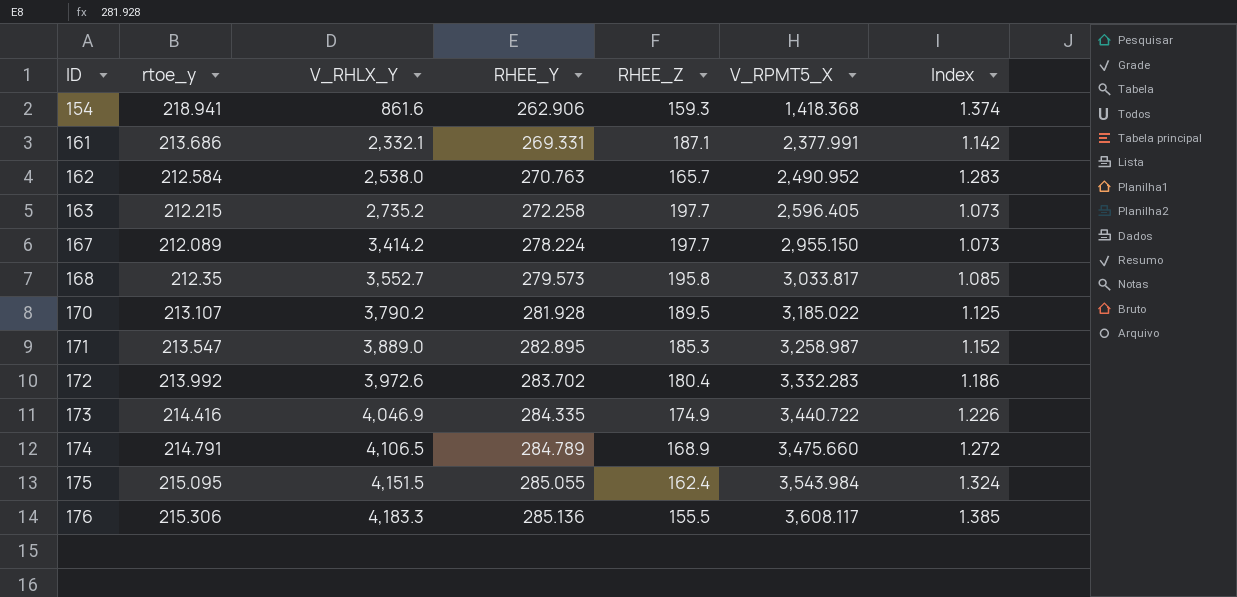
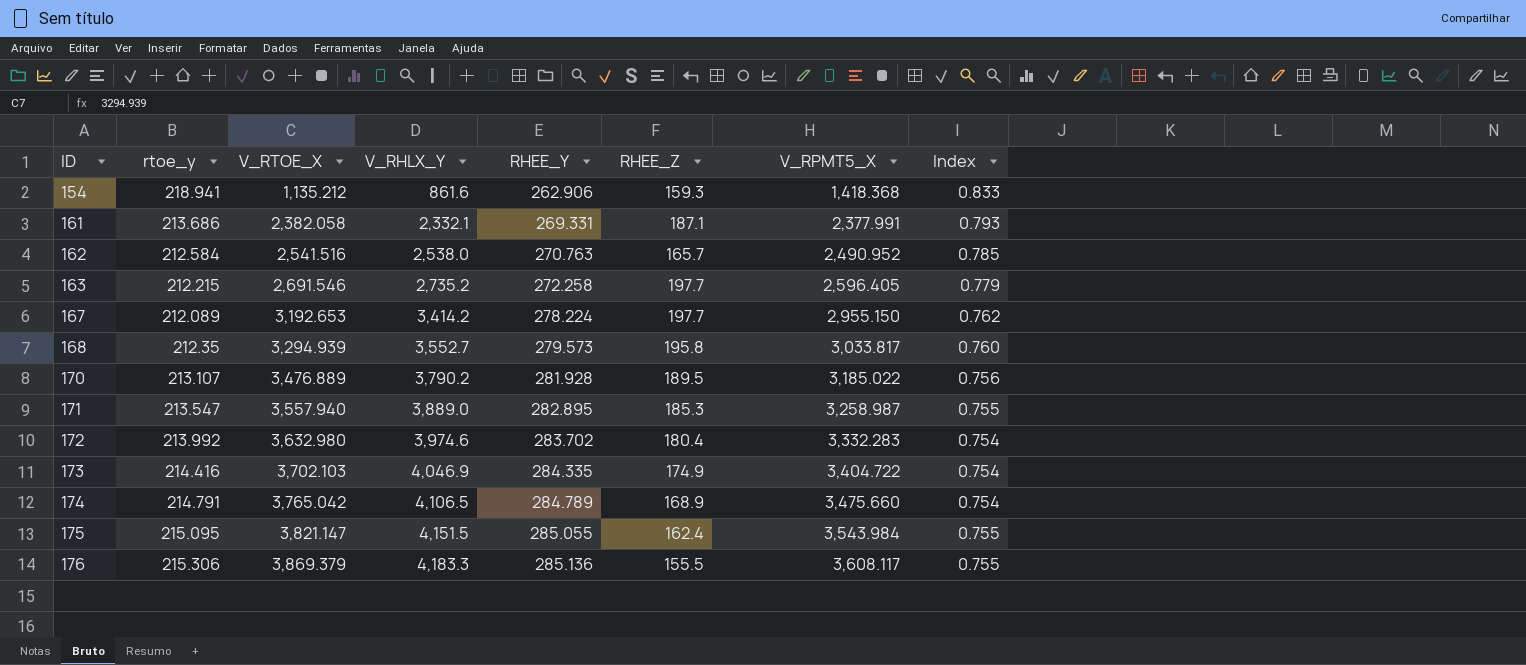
column V_RTOE_X | position: none -> 3
column Index | formula: [rtoe_y] / [RHEE_Z] -> [rtoe_y] / [RHEE_Y]
172 | V_RHLX_Y: 3,972.6 -> 3,974.6
173 | V_RPMT5_X: 3,440.722 -> 3,404.722

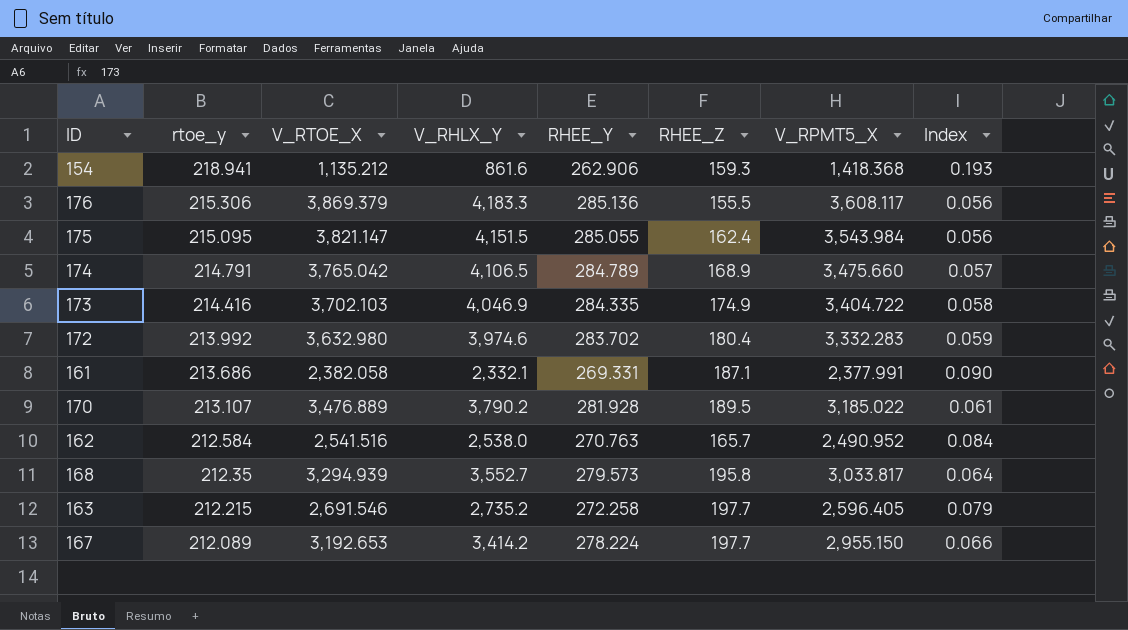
row order: ID ascending -> rtoe_y descending
column Index | formula: [rtoe_y] / [RHEE_Y] -> [rtoe_y] / [V_RTOE_X]
row 171: 213.547 | 3,557.940 | 3,889.0 | 282.895 | 185.3 | 3,258.987 | 0.755 -> none

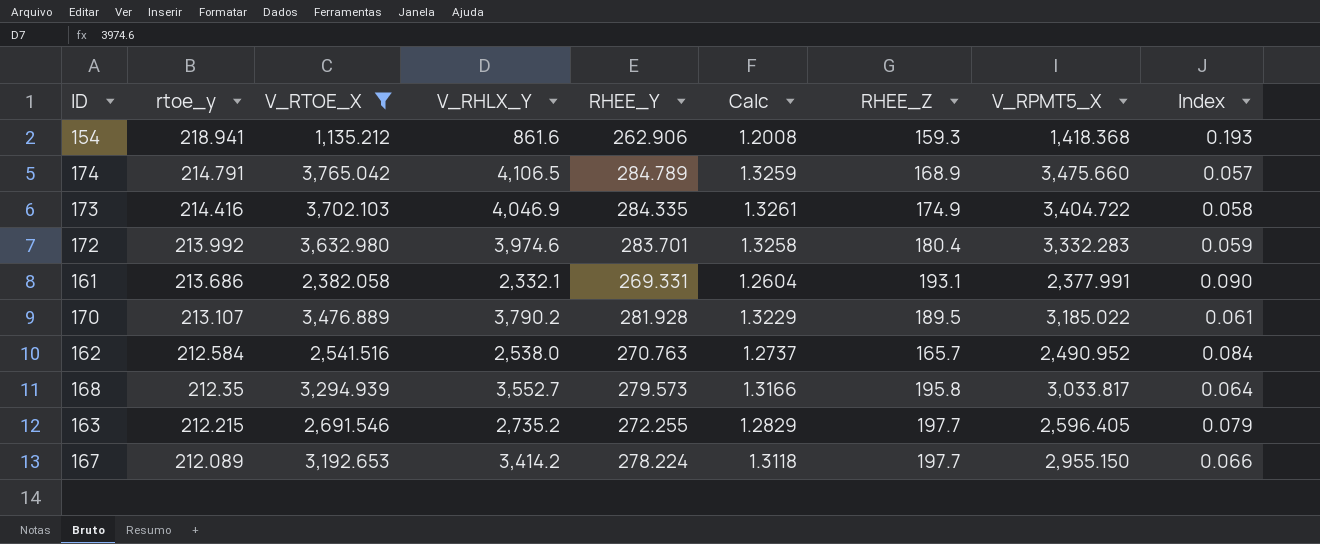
filter: none -> V_RTOE_X <= 3,765.042
column Calc | formula: none -> [RHEE_Y] / [rtoe_y]
172 | RHEE_Y: 283.702 -> 283.701
161 | RHEE_Z: 187.1 -> 193.1
163 | RHEE_Y: 272.258 -> 272.255

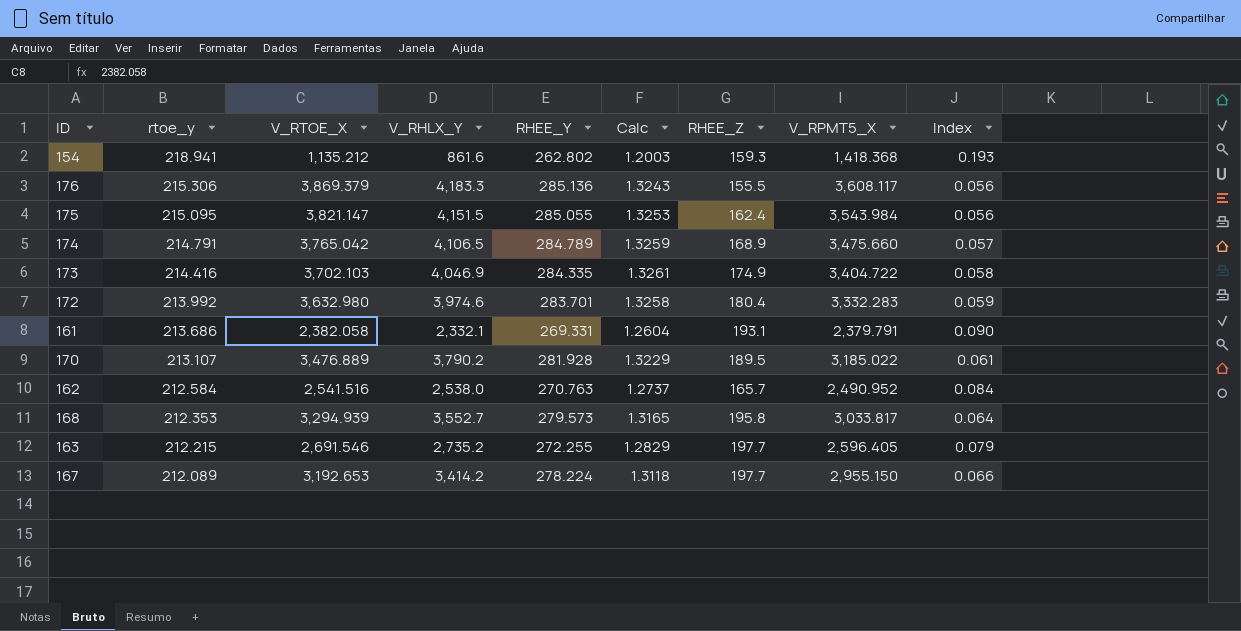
filter: V_RTOE_X <= 3,765.042 -> none
154 | RHEE_Y: 262.906 -> 262.802
154 | Calc: 1.2008 -> 1.2003
161 | V_RPMT5_X: 2,377.991 -> 2,379.791
168 | rtoe_y: 212.35 -> 212.353
168 | Calc: 1.3166 -> 1.3165

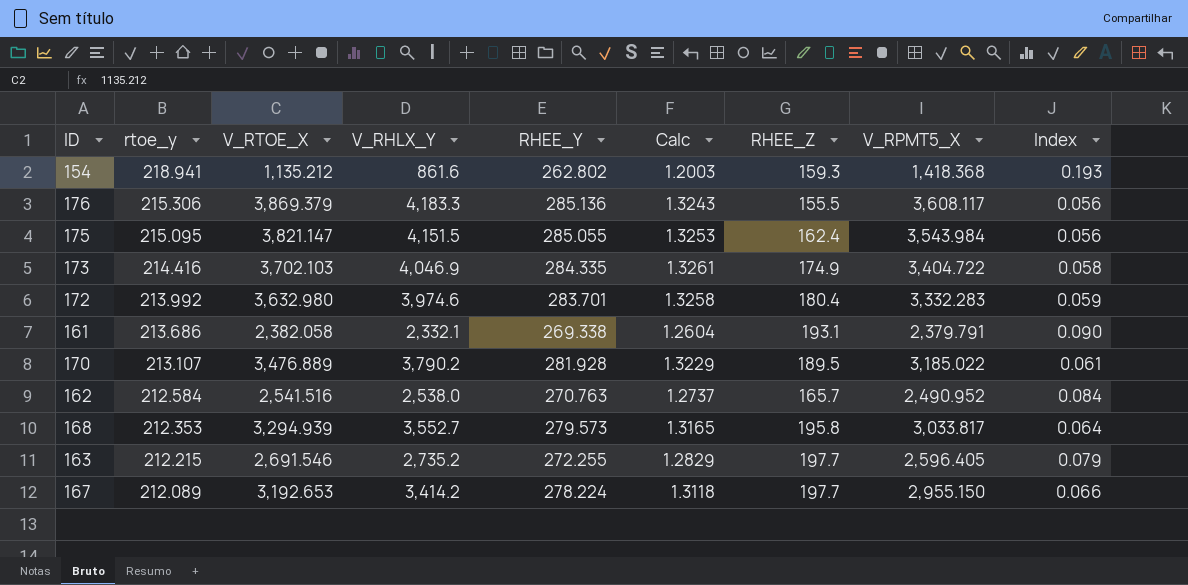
row 174: 214.791 | 3,765.042 | 4,106.5 | 284.789 | 1.3259 | 168.9 | 3,475.660 | 0.057 -> none
161 | RHEE_Y: 269.331 -> 269.338

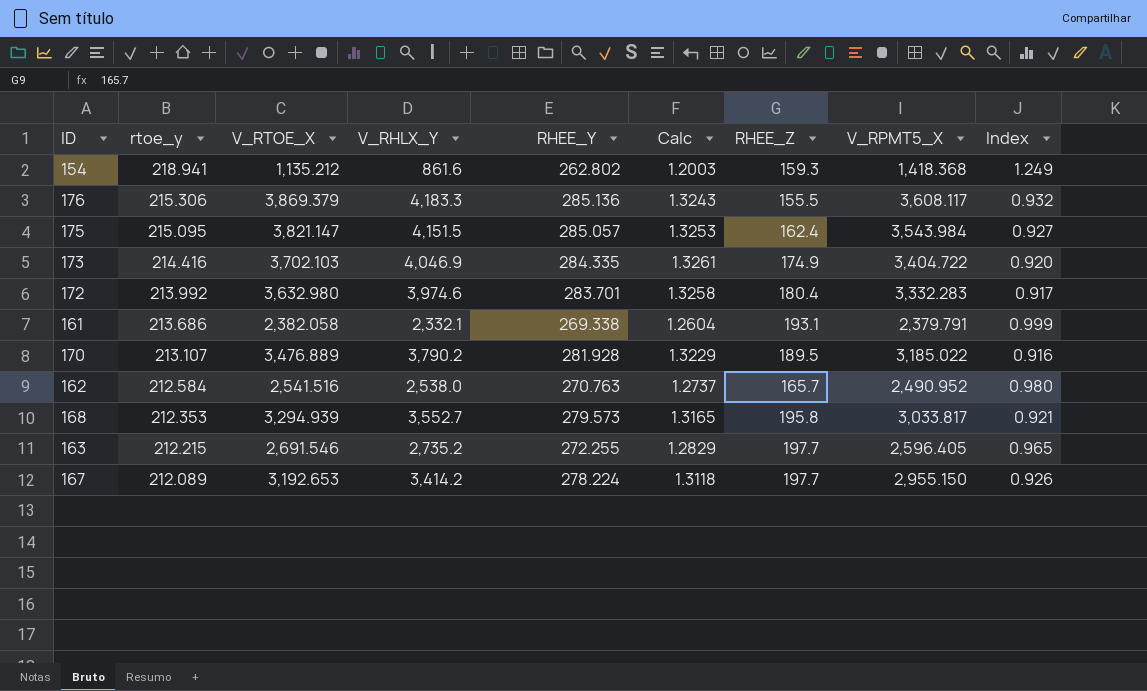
column Index | formula: [rtoe_y] / [V_RTOE_X] -> [V_RPMT5_X] / [V_RTOE_X]
175 | RHEE_Y: 285.055 -> 285.057

